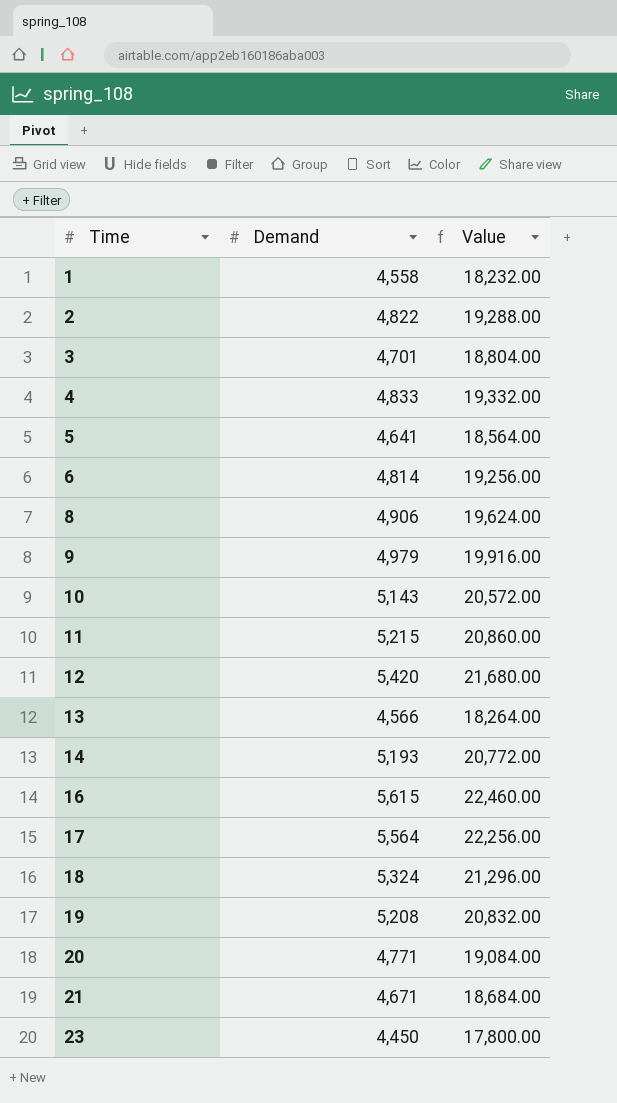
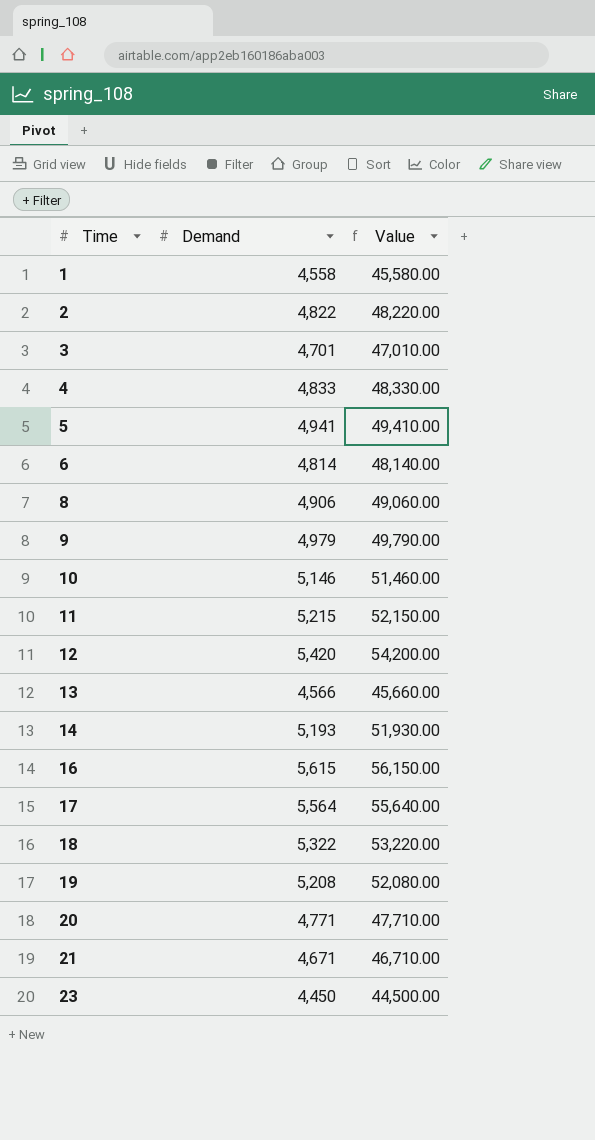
column Value | formula: [Demand] * 4 -> [Demand] * 10
5 | Demand: 4,641 -> 4,941
10 | Demand: 5,143 -> 5,146
18 | Demand: 5,324 -> 5,322

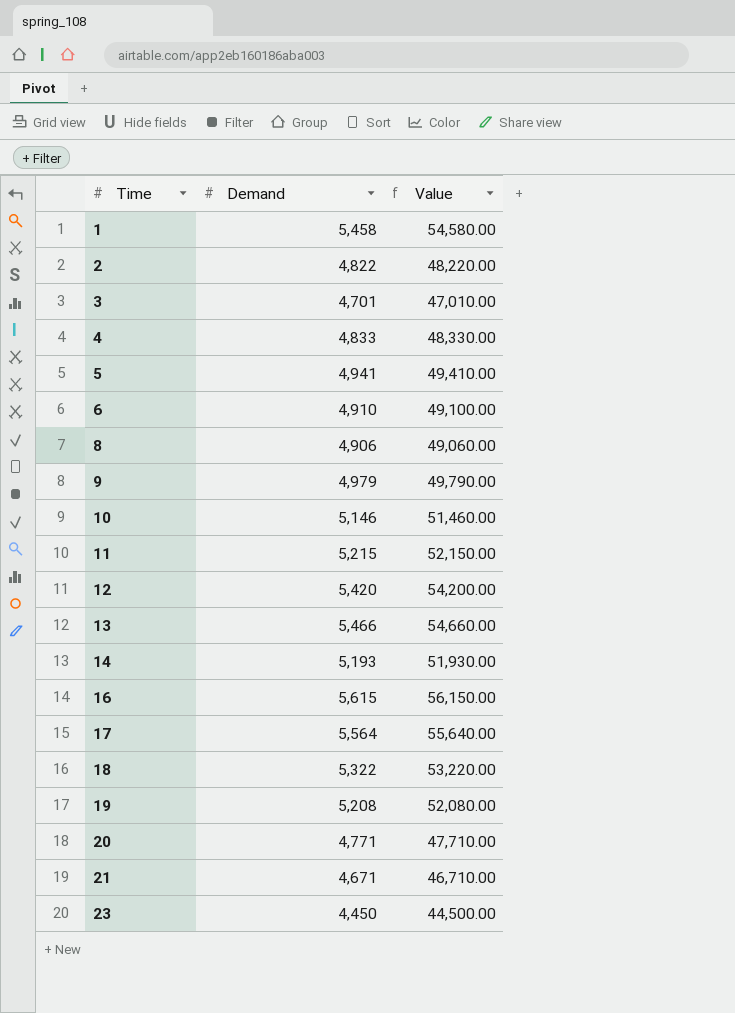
1 | Demand: 4,558 -> 5,458
1 | Value: 45,580.00 -> 54,580.00
6 | Demand: 4,814 -> 4,910
6 | Value: 48,140.00 -> 49,100.00
13 | Demand: 4,566 -> 5,466
13 | Value: 45,660.00 -> 54,660.00

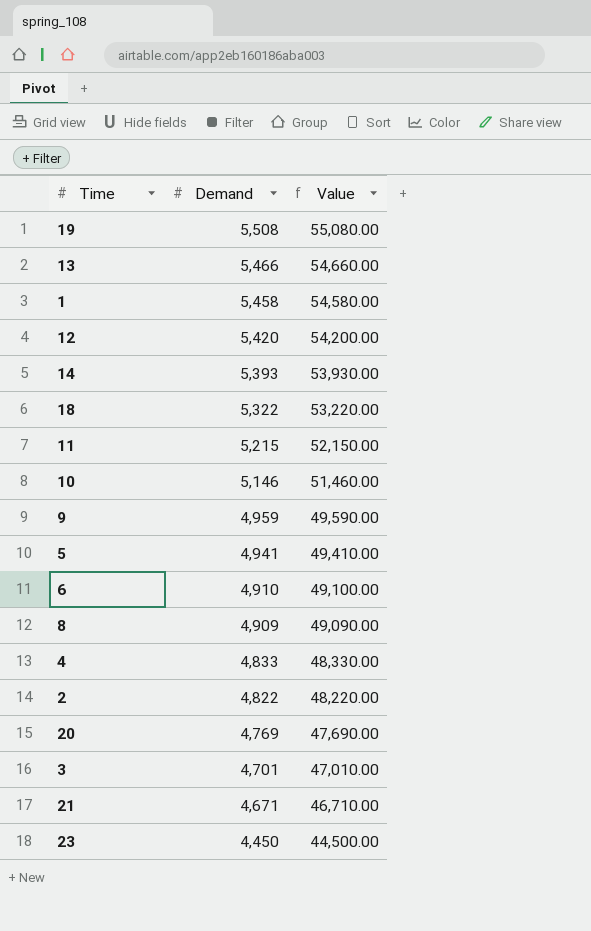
row order: Time ascending -> Demand descending
row 16: 5,615 | 56,150.00 -> none
row 17: 5,564 | 55,640.00 -> none
19 | Demand: 5,208 -> 5,508
19 | Value: 52,080.00 -> 55,080.00
14 | Demand: 5,193 -> 5,393
14 | Value: 51,930.00 -> 53,930.00
9 | Demand: 4,979 -> 4,959
9 | Value: 49,790.00 -> 49,590.00
8 | Demand: 4,906 -> 4,909
8 | Value: 49,060.00 -> 49,090.00
20 | Demand: 4,771 -> 4,769
20 | Value: 47,710.00 -> 47,690.00

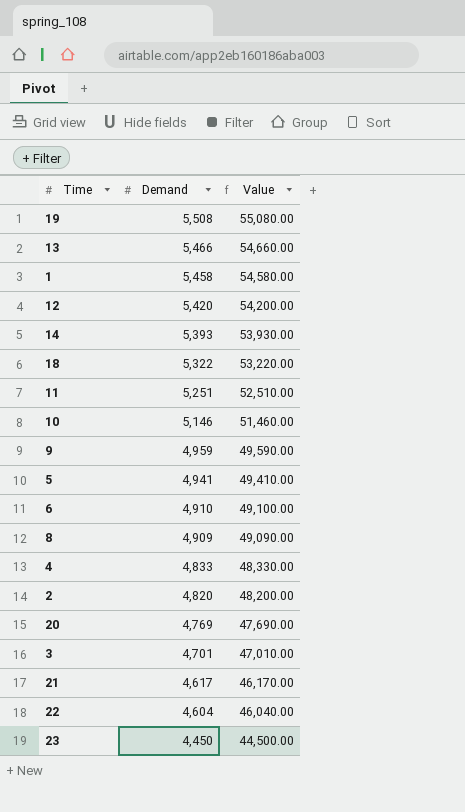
11 | Demand: 5,215 -> 5,251
11 | Value: 52,150.00 -> 52,510.00
2 | Demand: 4,822 -> 4,820
2 | Value: 48,220.00 -> 48,200.00
21 | Demand: 4,671 -> 4,617
21 | Value: 46,710.00 -> 46,170.00
row 22: none -> 4,604 | 46,040.00

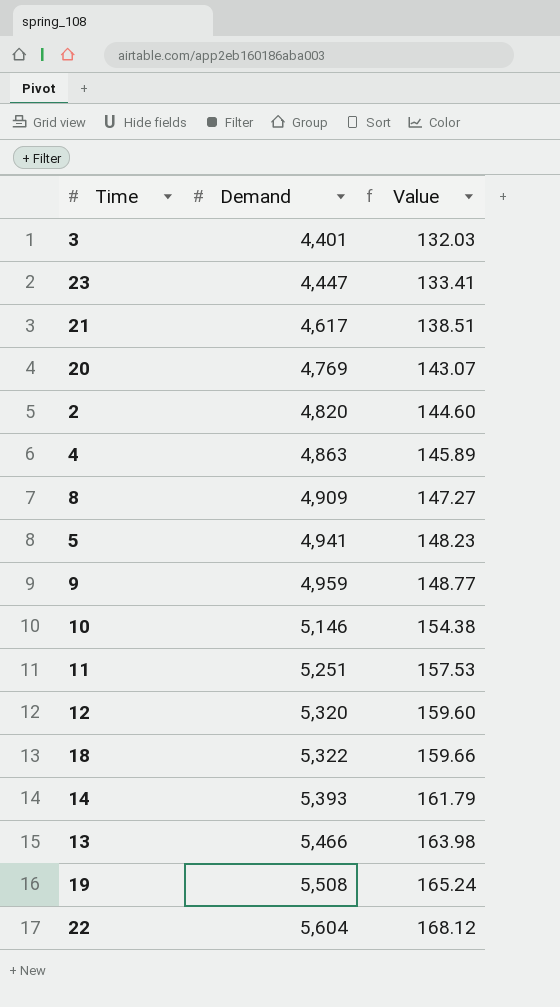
row order: Demand descending -> Demand ascending
column Value | formula: [Demand] * 10 -> [Demand] * 0.03
row 1: 5,458 | 54,580.00 -> none
row 6: 4,910 | 49,100.00 -> none
3 | Demand: 4,701 -> 4,401
23 | Demand: 4,450 -> 4,447
4 | Demand: 4,833 -> 4,863
12 | Demand: 5,420 -> 5,320
22 | Demand: 4,604 -> 5,604

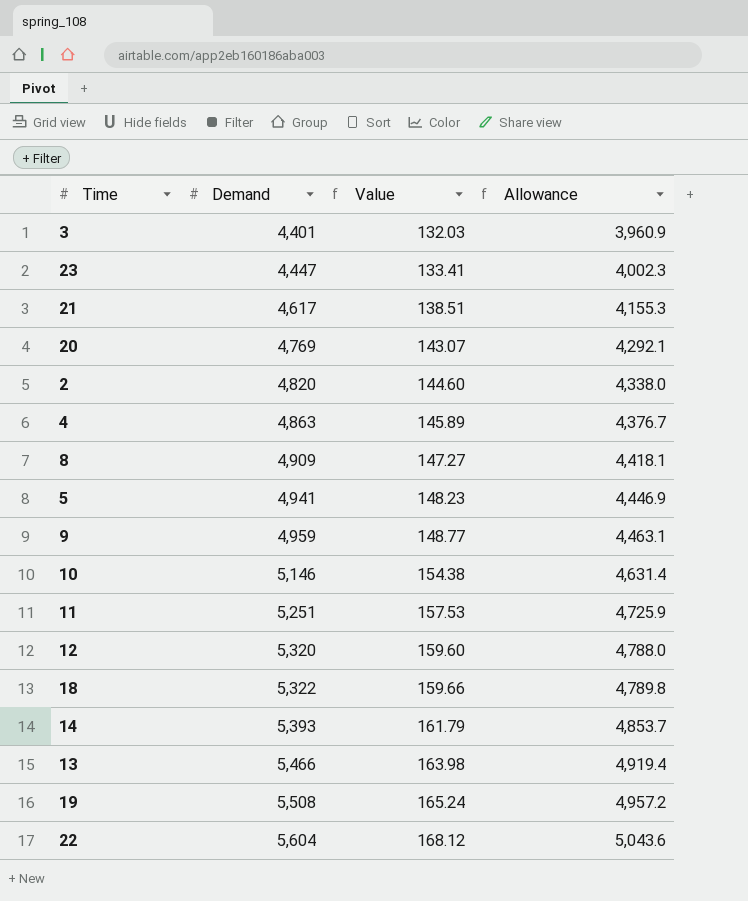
column Allowance | formula: none -> [Demand] * 0.9

